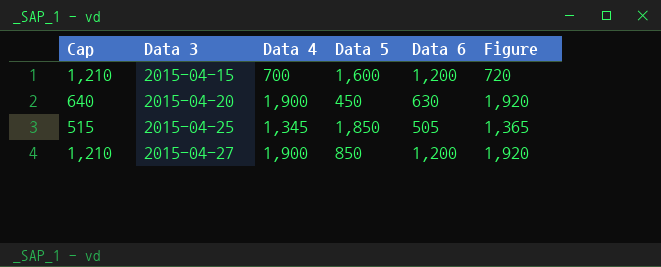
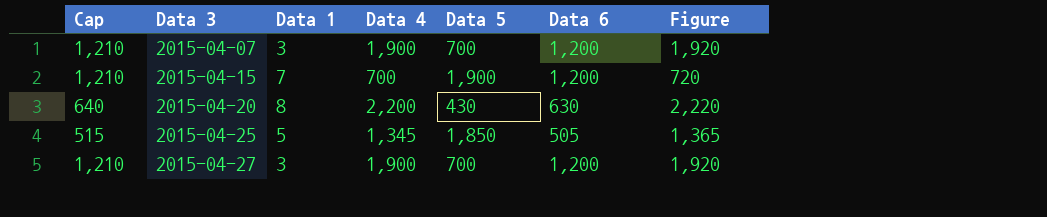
column Data 1 | position: none -> 3
row 2015-04-07: none -> 1,210 | 3 | 1,900 | 700 | 1,200 | 1,920
2015-04-15 | Data 5: 1,600 -> 1,900
2015-04-20 | Data 4: 1,900 -> 2,200
2015-04-20 | Data 5: 450 -> 430
2015-04-20 | Figure: 1,920 -> 2,220
2015-04-27 | Data 5: 850 -> 700

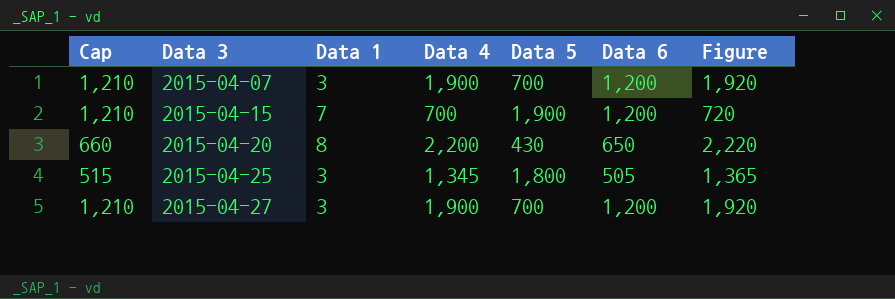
2015-04-20 | Cap: 640 -> 660
2015-04-20 | Data 6: 630 -> 650
2015-04-25 | Data 1: 5 -> 3
2015-04-25 | Data 5: 1,850 -> 1,800

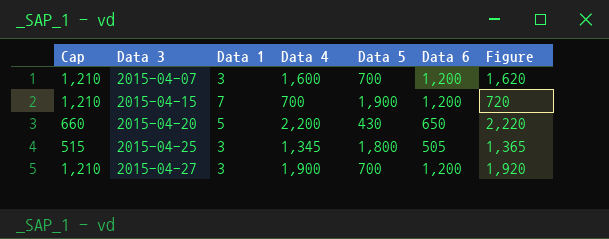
2015-04-07 | Data 4: 1,900 -> 1,600
2015-04-07 | Figure: 1,920 -> 1,620
2015-04-20 | Data 1: 8 -> 5

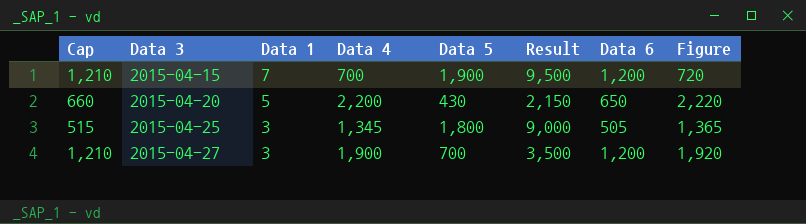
column Result | formula: none -> [Data 5] * 5
row 2015-04-07: 1,210 | 3 | 1,600 | 700 | 1,200 | 1,620 -> none

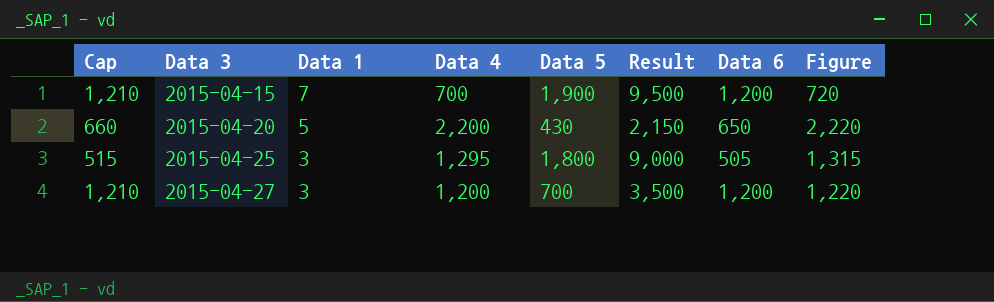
2015-04-25 | Data 4: 1,345 -> 1,295
2015-04-25 | Figure: 1,365 -> 1,315
2015-04-27 | Data 4: 1,900 -> 1,200
2015-04-27 | Figure: 1,920 -> 1,220

